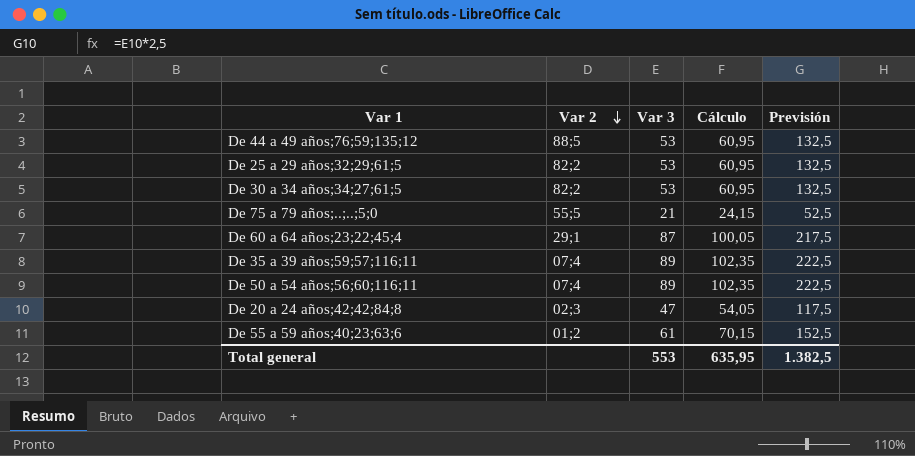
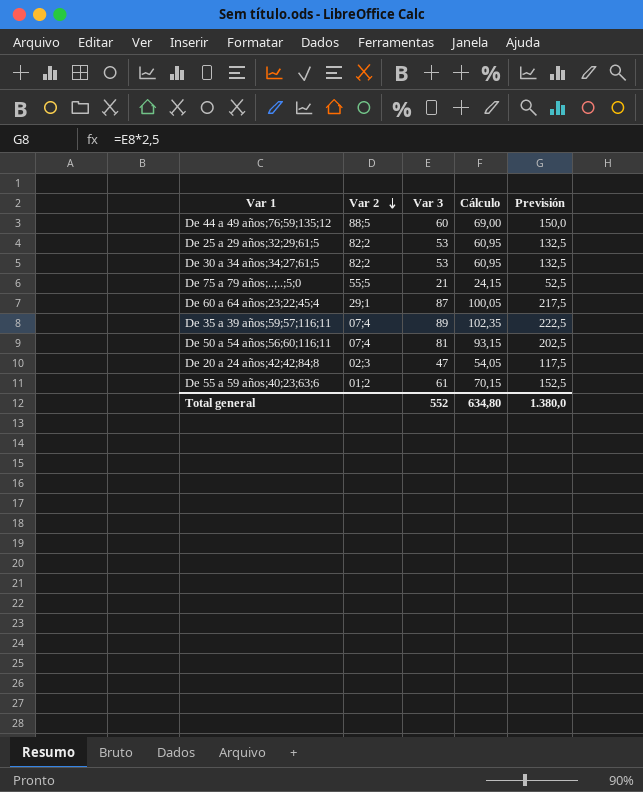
De 44 a 49 años;76;59;135;12 | Var 3: 53 -> 60
De 44 a 49 años;76;59;135;12 | Cálculo: 60,95 -> 69,00
De 44 a 49 años;76;59;135;12 | Previsión: 132,5 -> 150,0
De 50 a 54 años;56;60;116;11 | Var 3: 89 -> 81
De 50 a 54 años;56;60;116;11 | Cálculo: 102,35 -> 93,15
De 50 a 54 años;56;60;116;11 | Previsión: 222,5 -> 202,5
Total general | Var 3: 553 -> 552
Total general | Cálculo: 635,95 -> 634,80
Total general | Previsión: 1.382,5 -> 1.380,0

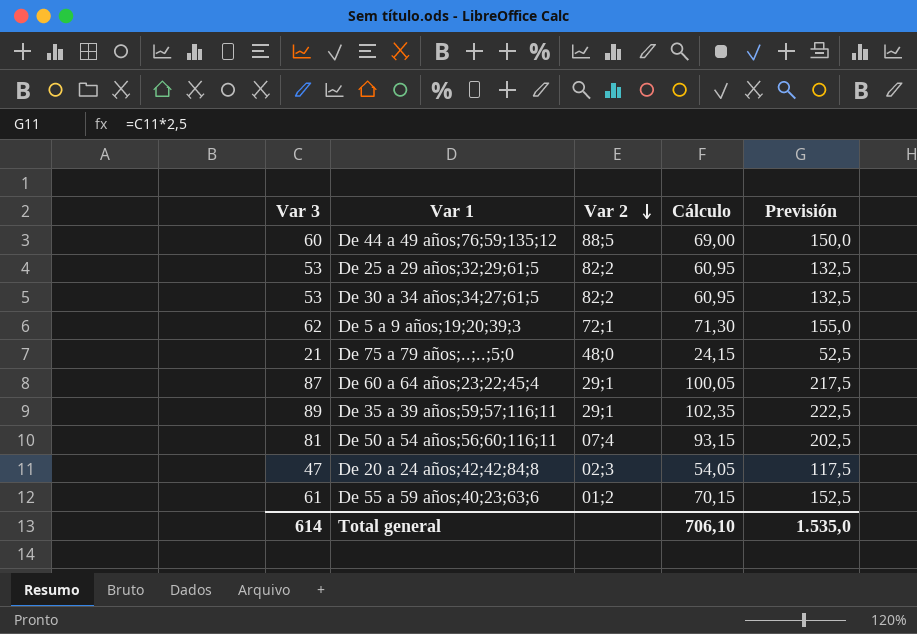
column Var 3 | position: 3 -> 1
row De 5 a 9 años;19;20;39;3: none -> 62 | 72;1 | 71,30 | 155,0
De 75 a 79 años;..;..;5;0 | Var 2: 55;5 -> 48;0
De 35 a 39 años;59;57;116;11 | Var 2: 07;4 -> 29;1
Total general | Var 3: 552 -> 614
Total general | Cálculo: 634,80 -> 706,10
Total general | Previsión: 1.380,0 -> 1.535,0

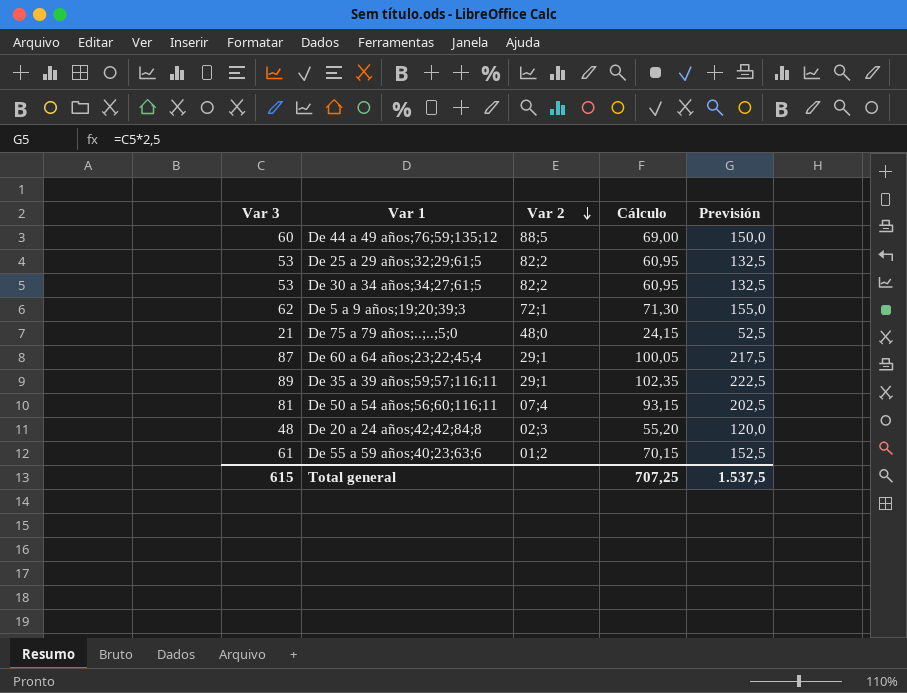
De 20 a 24 años;42;42;84;8 | Var 3: 47 -> 48
De 20 a 24 años;42;42;84;8 | Cálculo: 54,05 -> 55,20
De 20 a 24 años;42;42;84;8 | Previsión: 117,5 -> 120,0
Total general | Var 3: 614 -> 615
Total general | Cálculo: 706,10 -> 707,25
Total general | Previsión: 1.535,0 -> 1.537,5

